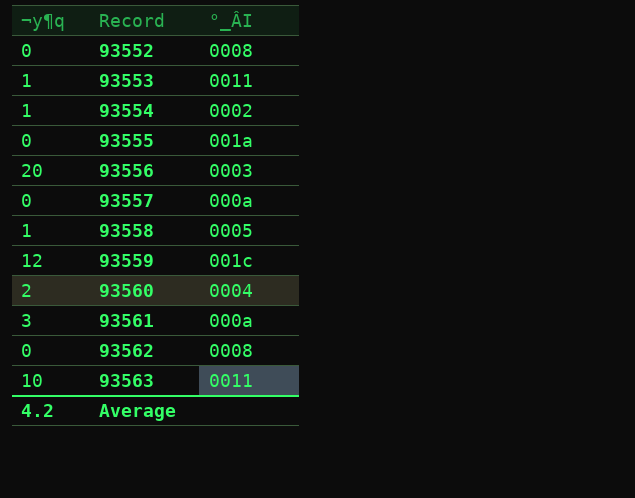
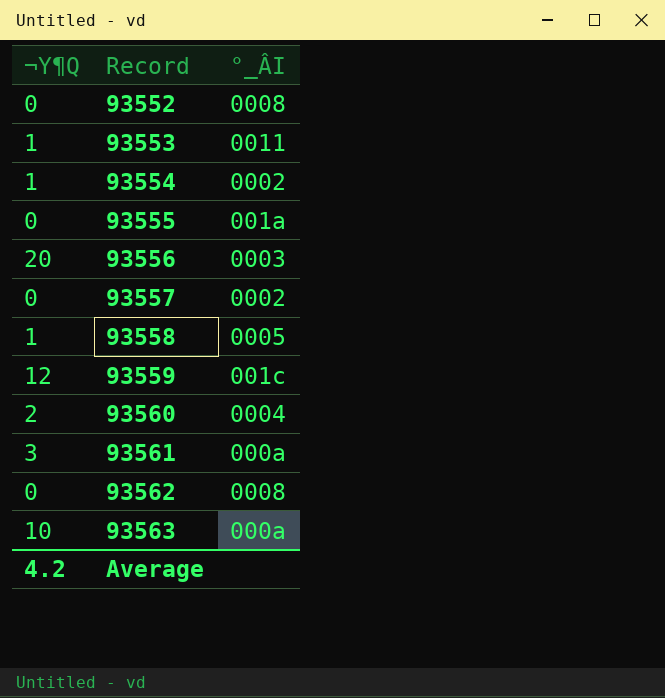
column name: ¬y¶q -> ¬Y¶Q
93557 | °_ÂI: 000a -> 0002
93563 | °_ÂI: 0011 -> 000a

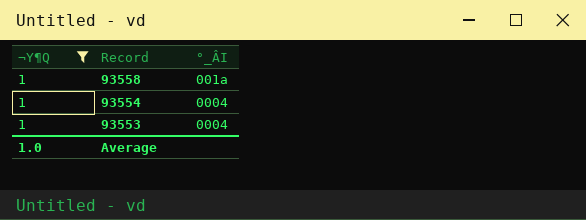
filter: none -> ¬Y¶Q = 1
row order: Record ascending -> Record descending
93558 | °_ÂI: 0005 -> 001a
93554 | °_ÂI: 0002 -> 0004
93553 | °_ÂI: 0011 -> 0004
Average | ¬Y¶Q: 4.2 -> 1.0

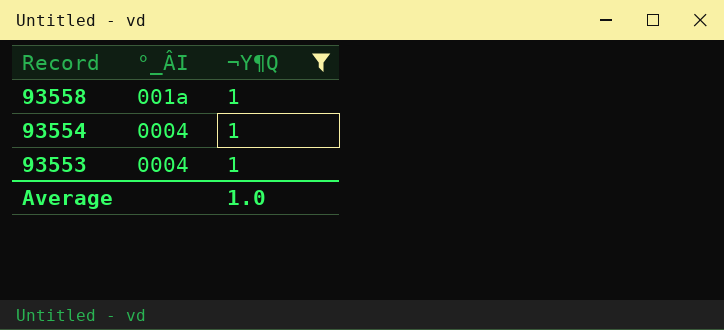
column ¬Y¶Q | position: 1 -> 3

